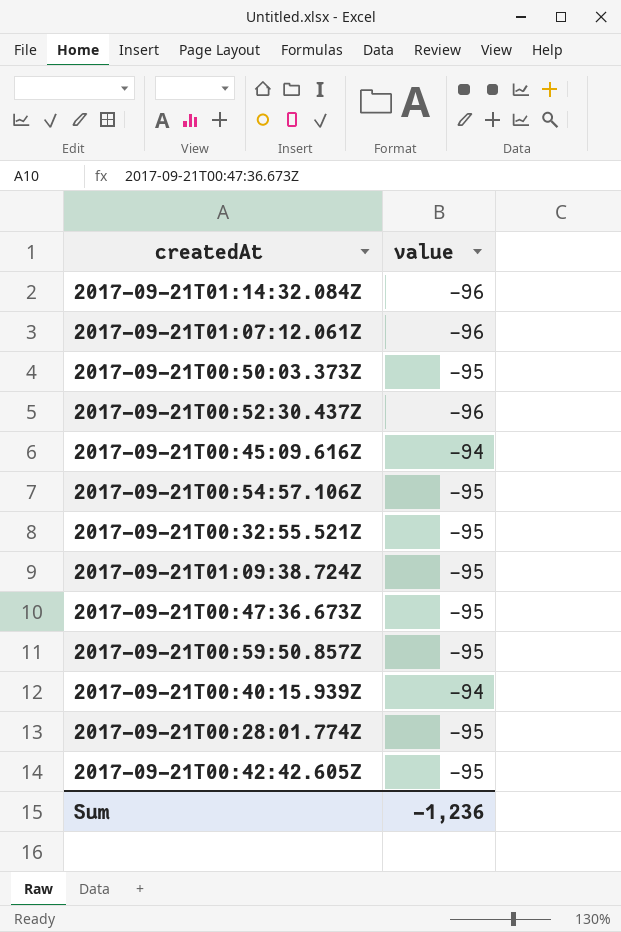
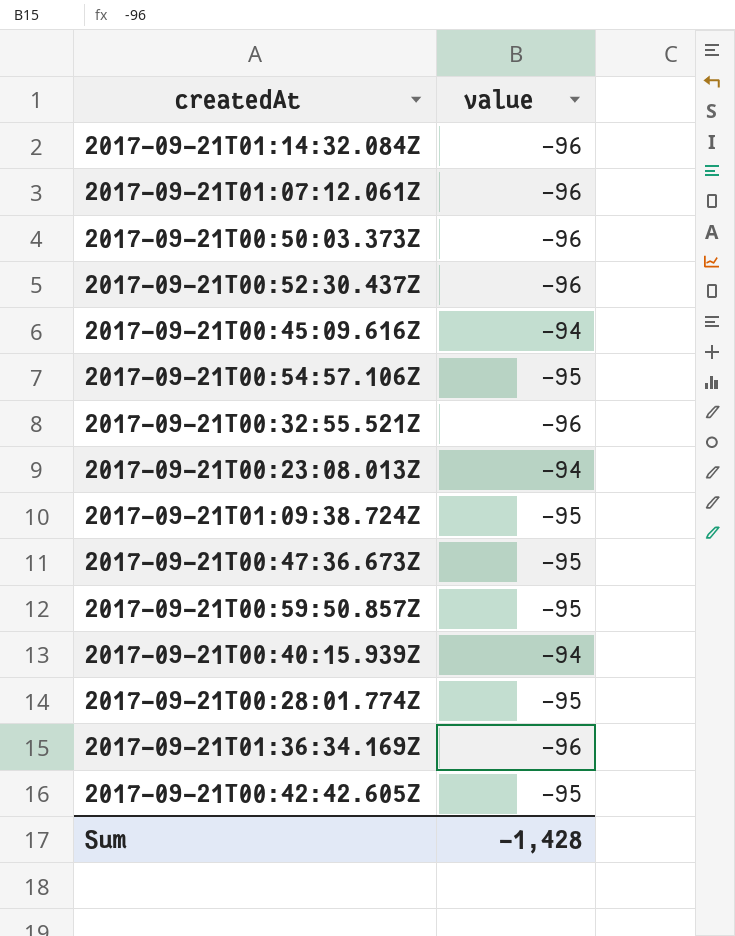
2017-09-21T00:50:03.373Z | value: -95 -> -96
2017-09-21T00:32:55.521Z | value: -95 -> -96
row 2017-09-21T00:23:08.013Z: none -> -94
row 2017-09-21T01:36:34.169Z: none -> -96
Sum | value: -1,236 -> -1,428

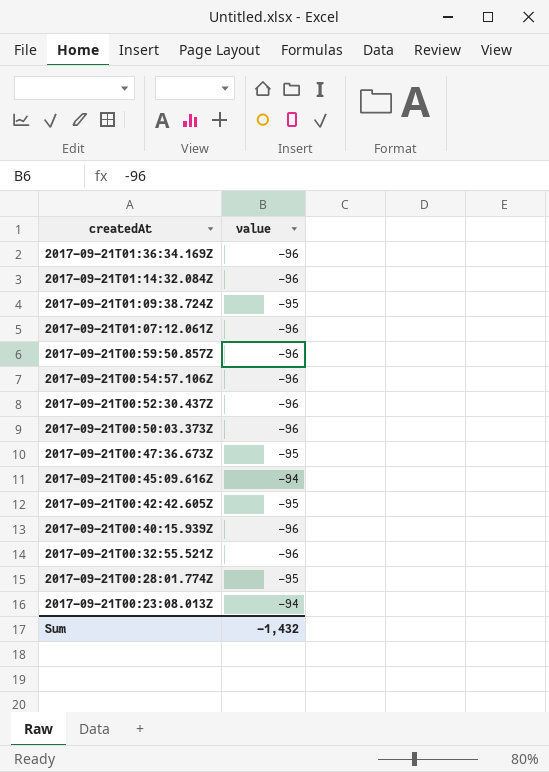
row order: none -> createdAt descending
2017-09-21T00:59:50.857Z | value: -95 -> -96
2017-09-21T00:54:57.106Z | value: -95 -> -96
2017-09-21T00:40:15.939Z | value: -94 -> -96
Sum | value: -1,428 -> -1,432

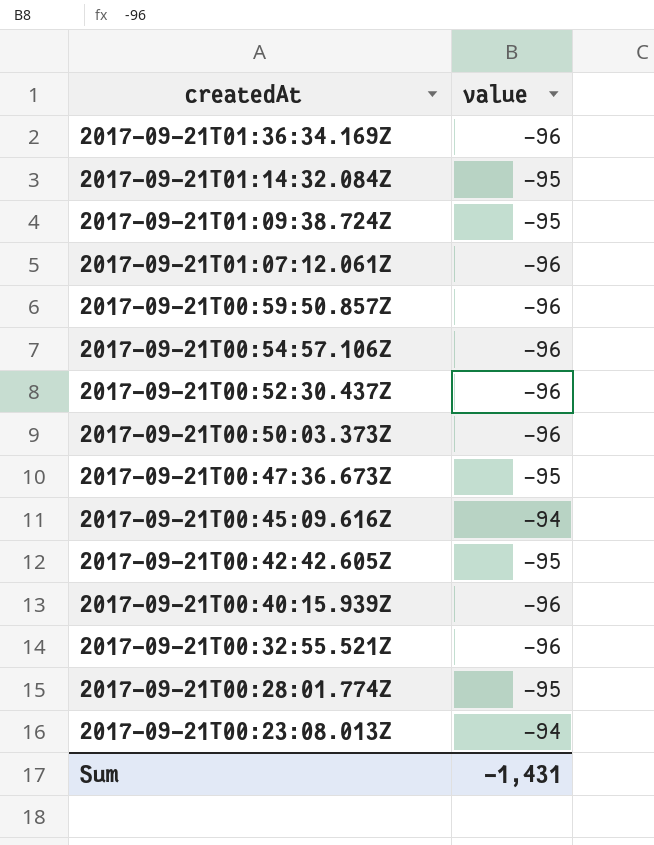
2017-09-21T01:14:32.084Z | value: -96 -> -95
Sum | value: -1,432 -> -1,431

